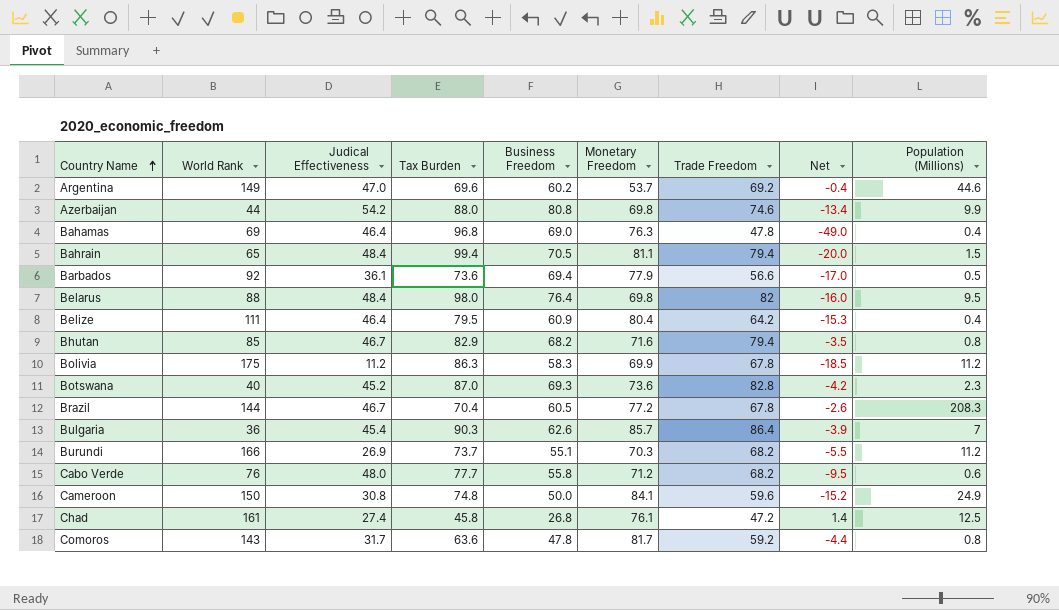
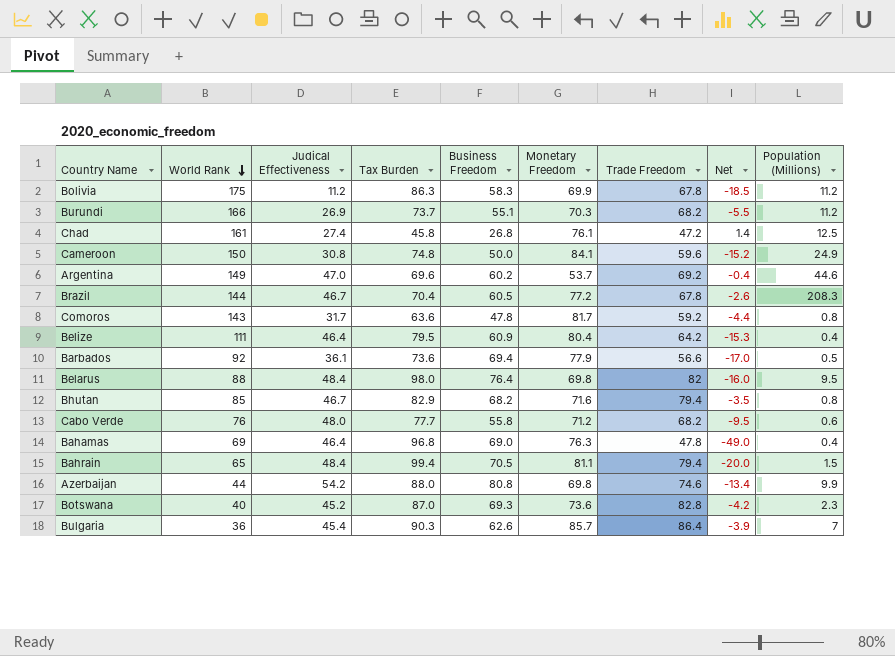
row order: Country Name ascending -> World Rank descending

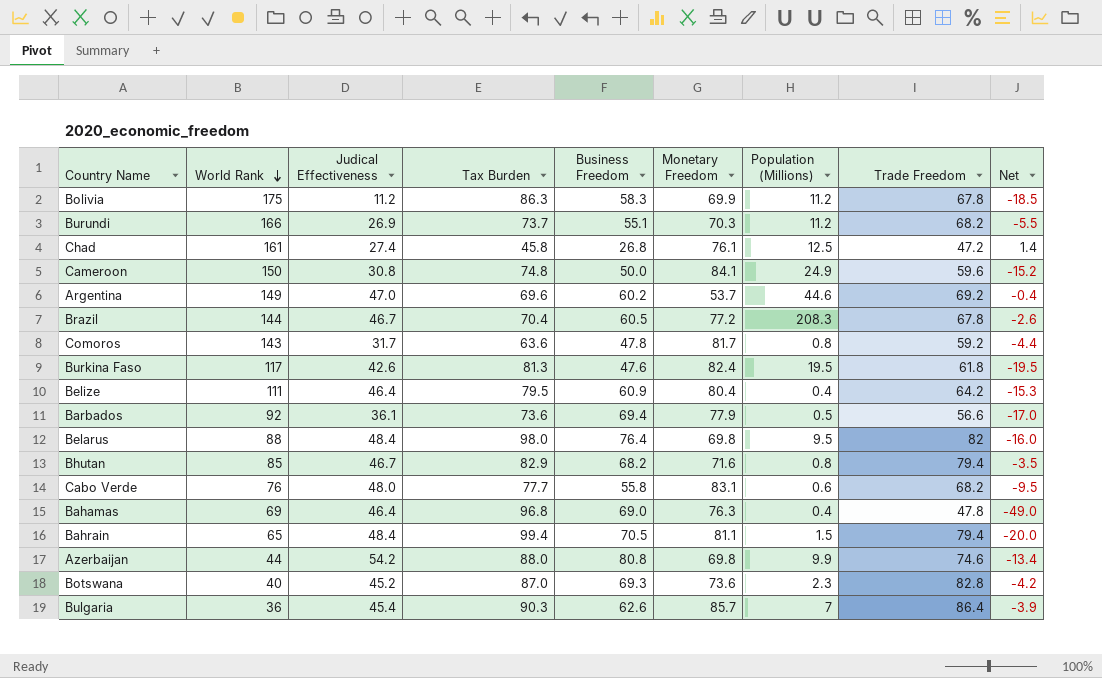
column Population (Millions) | position: 9 -> 7
row Burkina Faso: none -> 117 | 42.6 | 81.3 | 47.6 | 82.4 | 19.5 | 61.8 | -19.5
Cabo Verde | Monetary Freedom: 71.2 -> 83.1

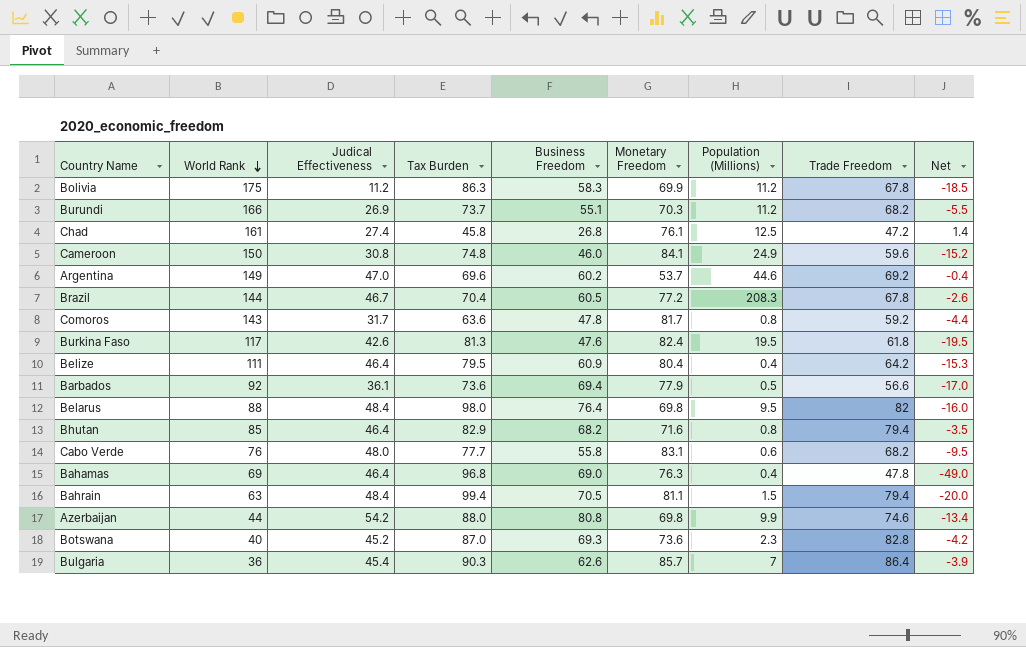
Cameroon | Business Freedom: 50.0 -> 46.0
Bhutan | Judical Effectiveness: 46.7 -> 46.4
Bahrain | World Rank: 65 -> 63

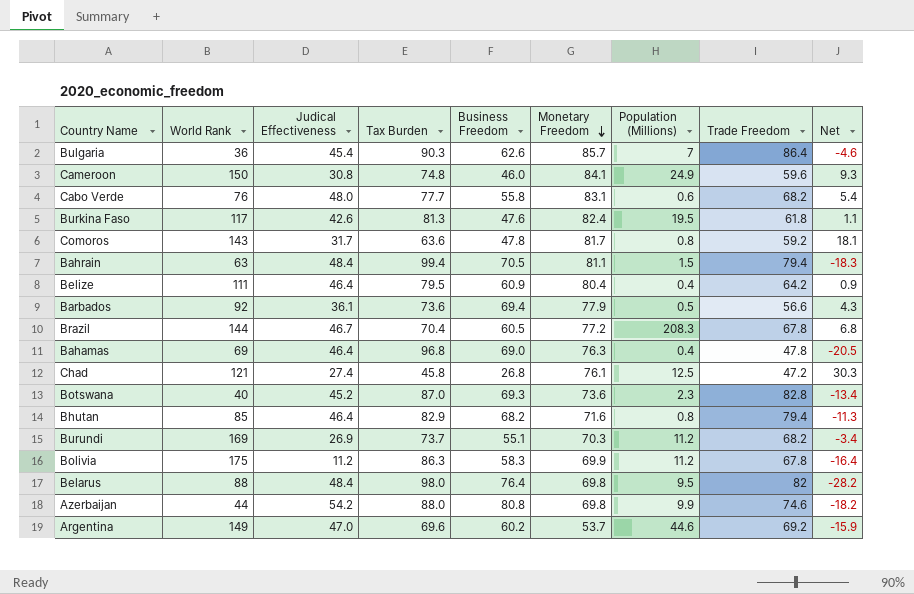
row order: World Rank descending -> Monetary Freedom descending
column Net | formula: [Trade Freedom] - [Tax Burden] -> [Monetary Freedom] - [Tax Burden]
Chad | World Rank: 161 -> 121
Burundi | World Rank: 166 -> 169

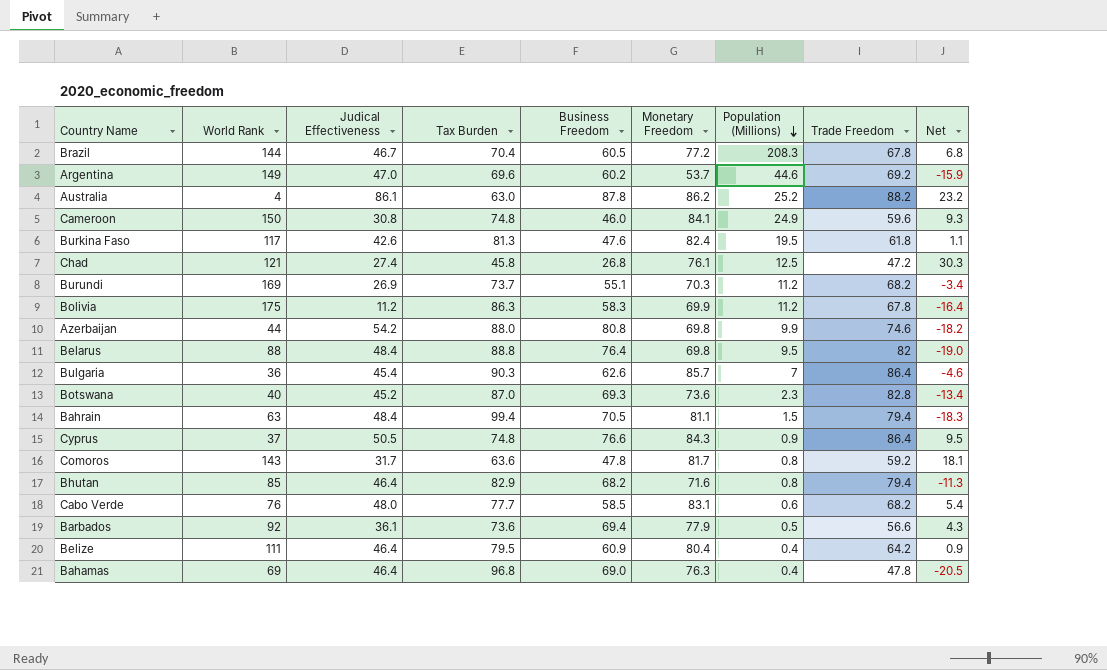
row order: Monetary Freedom descending -> Population (Millions) descending
row Australia: none -> 4 | 86.1 | 63.0 | 87.8 | 86.2 | 25.2 | 88.2 | 23.2
Belarus | Tax Burden: 98.0 -> 88.8
Belarus | Net: -28.2 -> -19.0
row Cyprus: none -> 37 | 50.5 | 74.8 | 76.6 | 84.3 | 0.9 | 86.4 | 9.5
Cabo Verde | Business Freedom: 55.8 -> 58.5

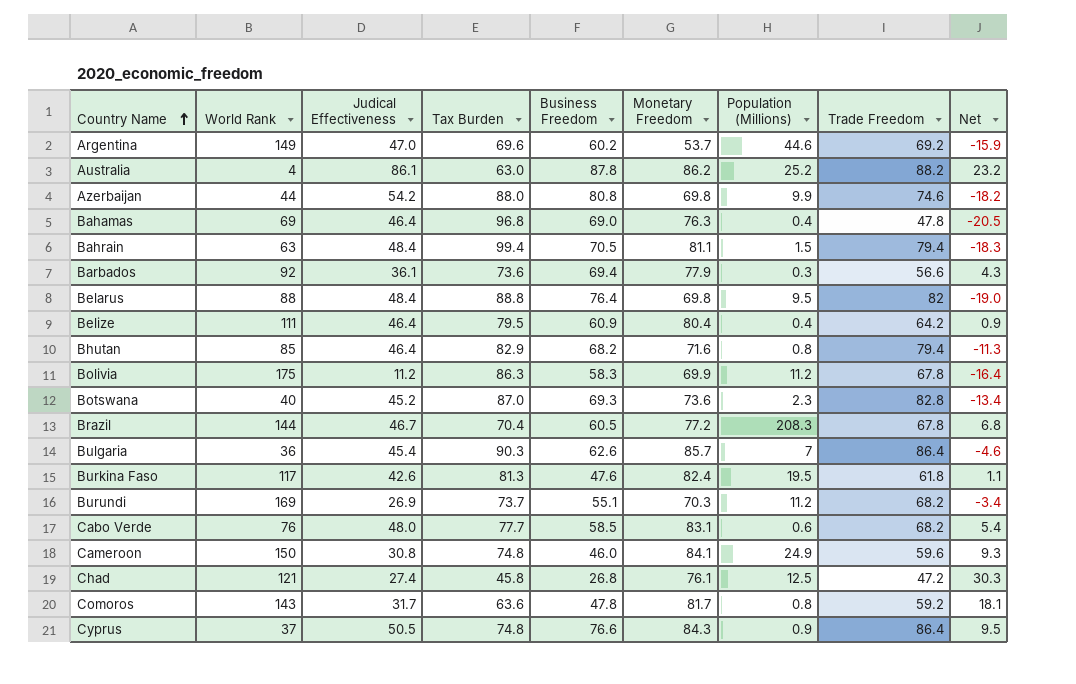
row order: Population (Millions) descending -> Country Name ascending
Barbados | Population (Millions): 0.5 -> 0.3

